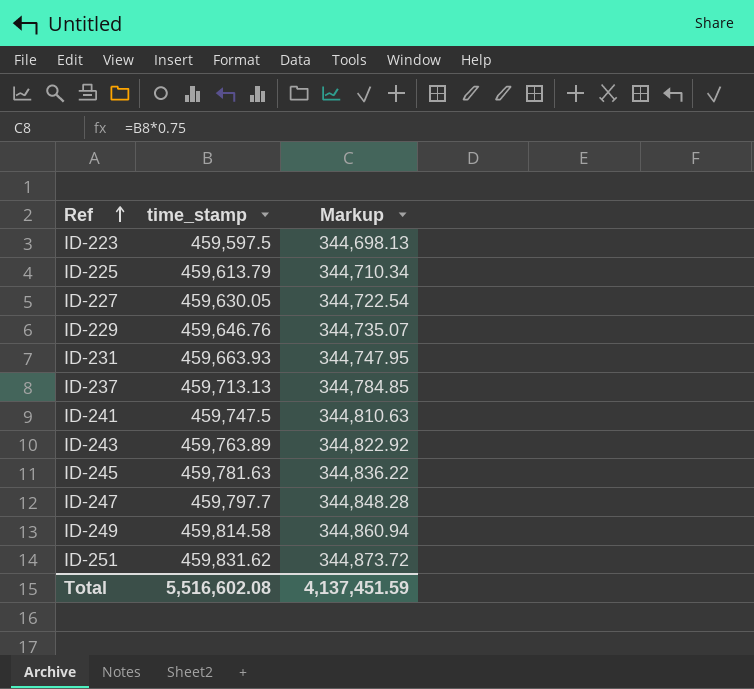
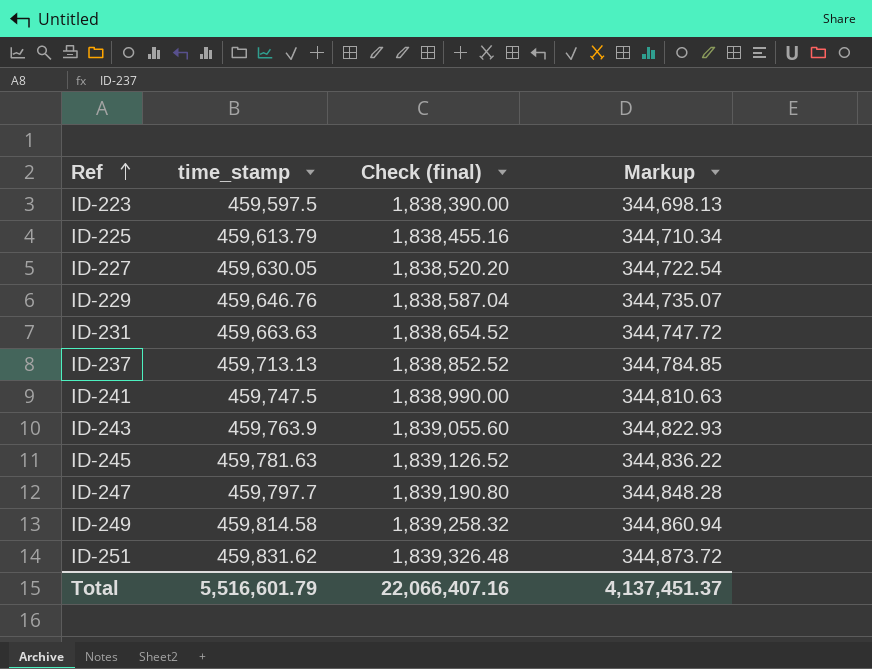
column Check (final) | formula: none -> [time_stamp] * 4
ID-231 | time_stamp: 459,663.93 -> 459,663.63
ID-231 | Markup: 344,747.95 -> 344,747.72
ID-243 | time_stamp: 459,763.89 -> 459,763.9
ID-243 | Markup: 344,822.92 -> 344,822.93
Total | time_stamp: 5,516,602.08 -> 5,516,601.79
Total | Markup: 4,137,451.59 -> 4,137,451.37

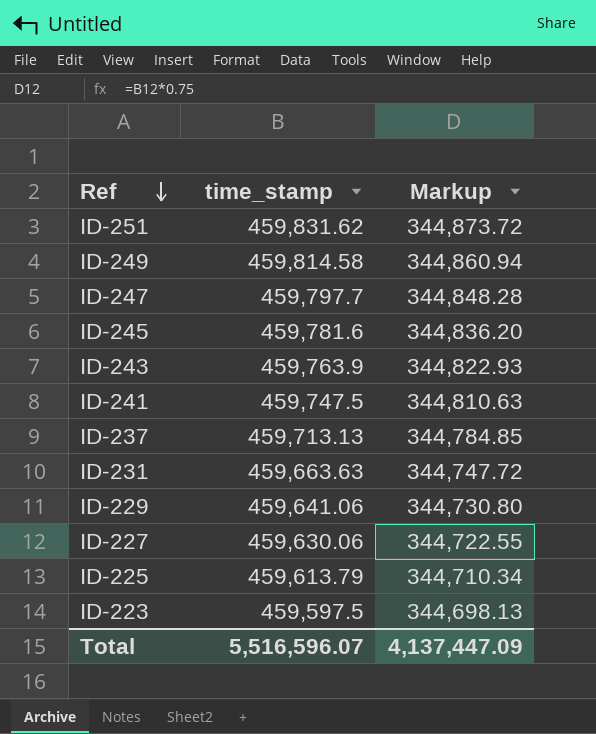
row order: Ref ascending -> Ref descending
column Check (final) | formula: [time_stamp] * 4 -> none
ID-245 | time_stamp: 459,781.63 -> 459,781.6
ID-245 | Markup: 344,836.22 -> 344,836.20
ID-229 | time_stamp: 459,646.76 -> 459,641.06
ID-229 | Markup: 344,735.07 -> 344,730.80
ID-227 | time_stamp: 459,630.05 -> 459,630.06
ID-227 | Markup: 344,722.54 -> 344,722.55
Total | time_stamp: 5,516,601.79 -> 5,516,596.07
Total | Markup: 4,137,451.37 -> 4,137,447.09

